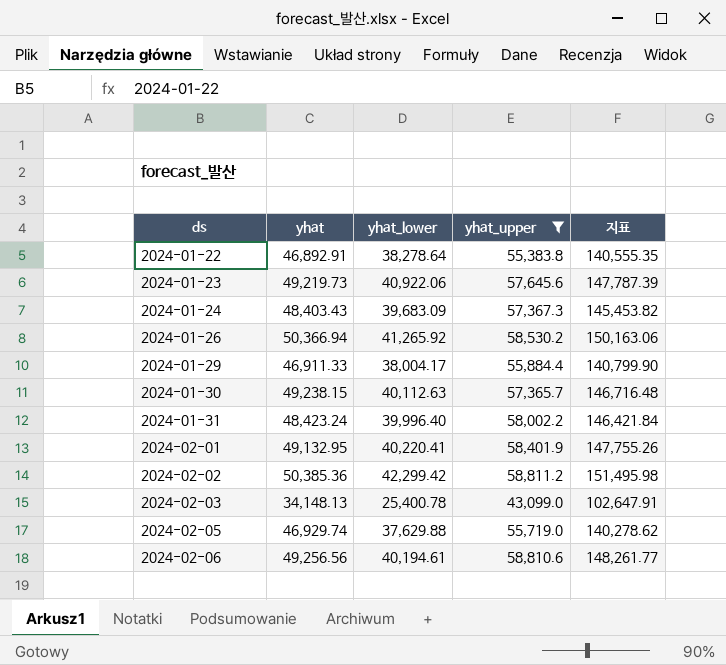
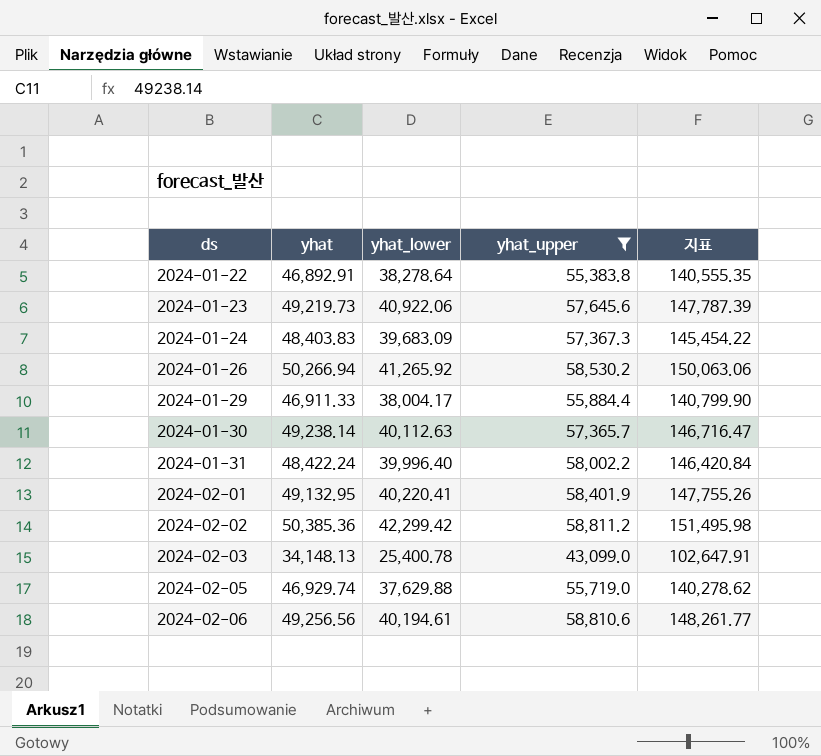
2024-01-24 | yhat: 48,403.43 -> 48,403.83
2024-01-24 | 지표: 145,453.82 -> 145,454.22
2024-01-26 | yhat: 50,366.94 -> 50,266.94
2024-01-26 | 지표: 150,163.06 -> 150,063.06
2024-01-30 | yhat: 49,238.15 -> 49,238.14
2024-01-30 | 지표: 146,716.48 -> 146,716.47
2024-01-31 | yhat: 48,423.24 -> 48,422.24
2024-01-31 | 지표: 146,421.84 -> 146,420.84

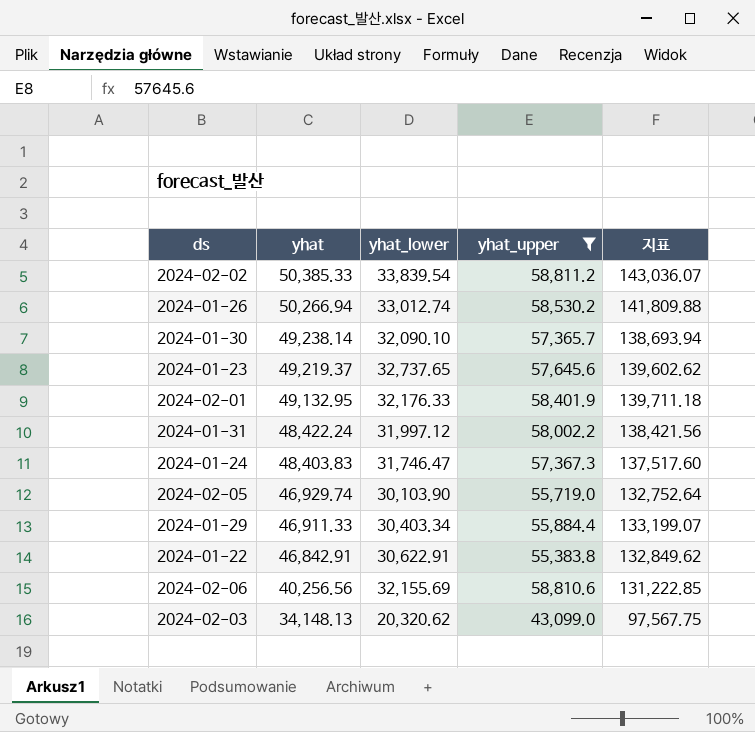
row order: ds ascending -> yhat descending
2024-02-02 | yhat: 50,385.36 -> 50,385.33
2024-02-02 | yhat_lower: 42,299.42 -> 33,839.54
2024-02-02 | 지표: 151,495.98 -> 143,036.07
2024-01-26 | yhat_lower: 41,265.92 -> 33,012.74
2024-01-26 | 지표: 150,063.06 -> 141,809.88
2024-01-30 | yhat_lower: 40,112.63 -> 32,090.10
2024-01-30 | 지표: 146,716.47 -> 138,693.94
2024-01-23 | yhat: 49,219.73 -> 49,219.37
2024-01-23 | yhat_lower: 40,922.06 -> 32,737.65
2024-01-23 | 지표: 147,787.39 -> 139,602.62
2024-02-01 | yhat_lower: 40,220.41 -> 32,176.33
2024-02-01 | 지표: 147,755.26 -> 139,711.18
2024-01-31 | yhat_lower: 39,996.40 -> 31,997.12
2024-01-31 | 지표: 146,420.84 -> 138,421.56
2024-01-24 | yhat_lower: 39,683.09 -> 31,746.47
2024-01-24 | 지표: 145,454.22 -> 137,517.60
2024-02-05 | yhat_lower: 37,629.88 -> 30,103.90
2024-02-05 | 지표: 140,278.62 -> 132,752.64
2024-01-29 | yhat_lower: 38,004.17 -> 30,403.34
2024-01-29 | 지표: 140,799.90 -> 133,199.07
2024-01-22 | yhat: 46,892.91 -> 46,842.91
2024-01-22 | yhat_lower: 38,278.64 -> 30,622.91
2024-01-22 | 지표: 140,555.35 -> 132,849.62
2024-02-06 | yhat: 49,256.56 -> 40,256.56
2024-02-06 | yhat_lower: 40,194.61 -> 32,155.69
2024-02-06 | 지표: 148,261.77 -> 131,222.85
2024-02-03 | yhat_lower: 25,400.78 -> 20,320.62
2024-02-03 | 지표: 102,647.91 -> 97,567.75

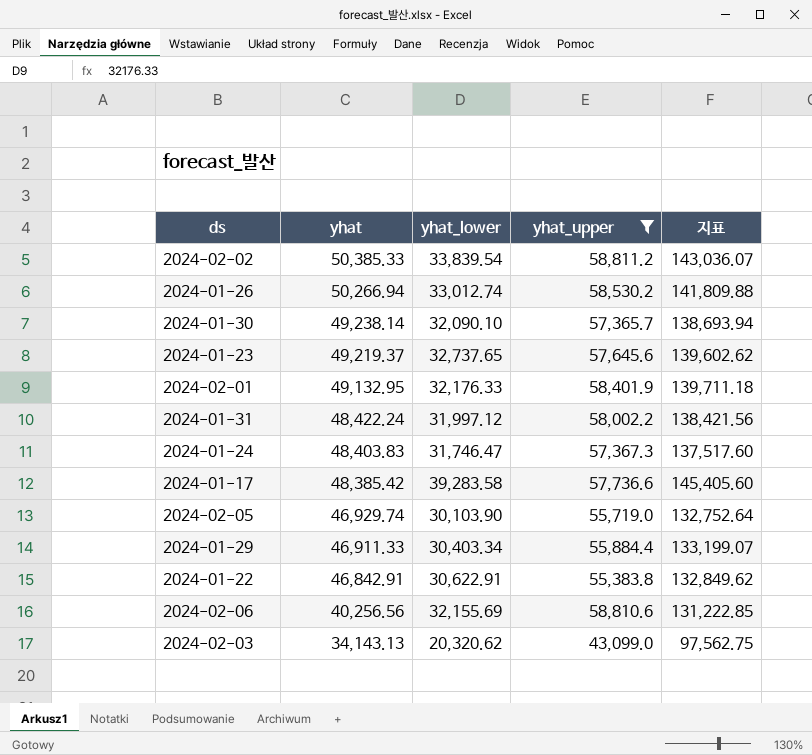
row 2024-01-17: none -> 48,385.42 | 39,283.58 | 57,736.6 | 145,405.60
2024-02-03 | yhat: 34,148.13 -> 34,143.13
2024-02-03 | 지표: 97,567.75 -> 97,562.75

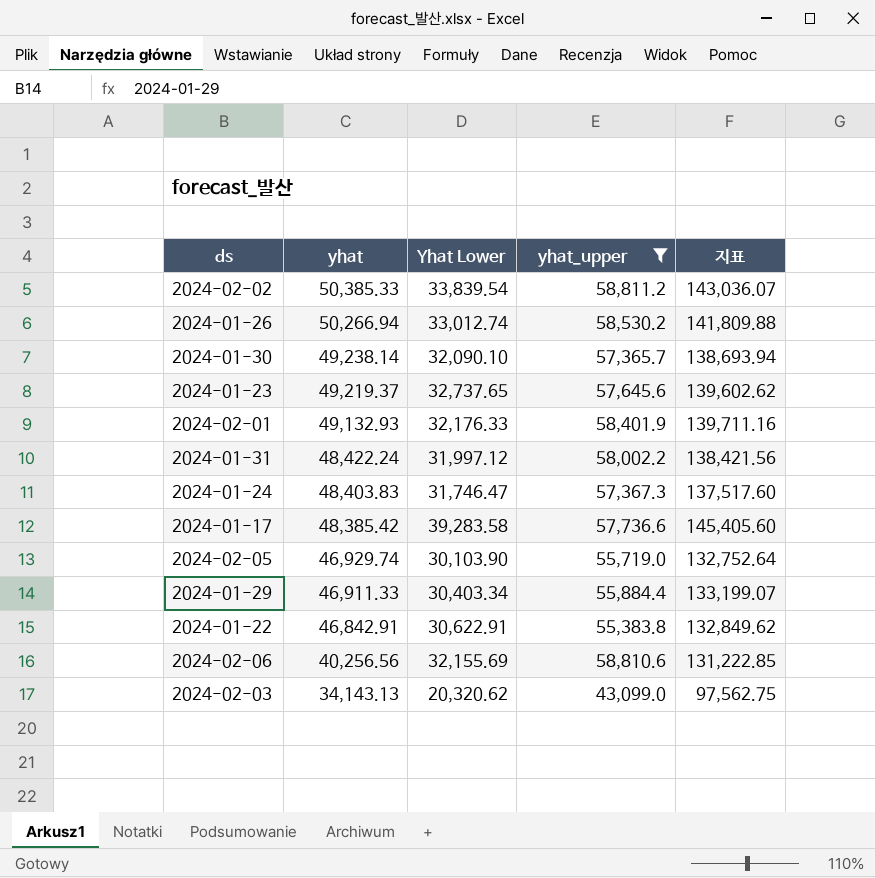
column name: yhat_lower -> Yhat Lower
2024-02-01 | yhat: 49,132.95 -> 49,132.93
2024-02-01 | 지표: 139,711.18 -> 139,711.16

